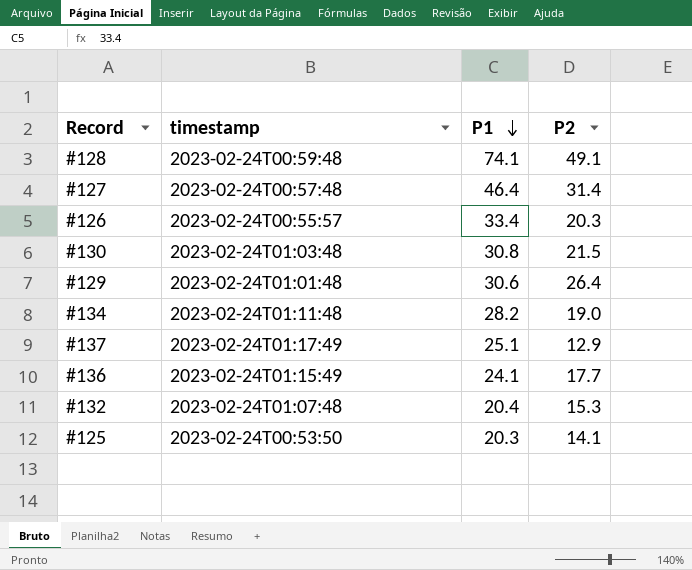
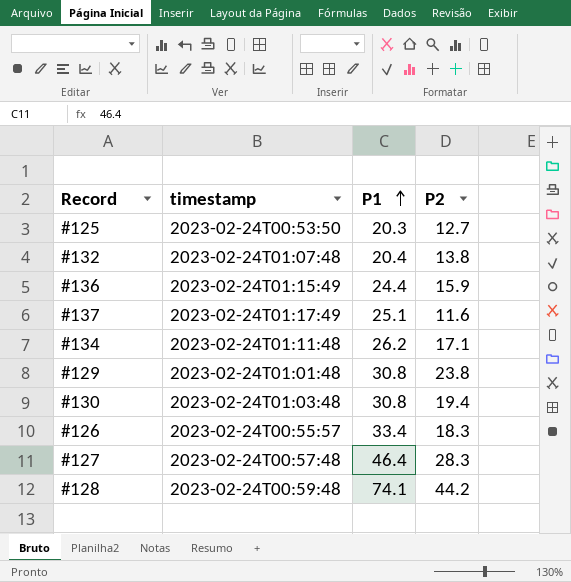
row order: P1 descending -> P1 ascending
#125 | P2: 14.1 -> 12.7
#132 | P2: 15.3 -> 13.8
#136 | P1: 24.1 -> 24.4
#136 | P2: 17.7 -> 15.9
#137 | P2: 12.9 -> 11.6
#134 | P1: 28.2 -> 26.2
#134 | P2: 19.0 -> 17.1
#129 | P1: 30.6 -> 30.8
#129 | P2: 26.4 -> 23.8
#130 | P2: 21.5 -> 19.4
#126 | P2: 20.3 -> 18.3
#127 | P2: 31.4 -> 28.3
#128 | P2: 49.1 -> 44.2

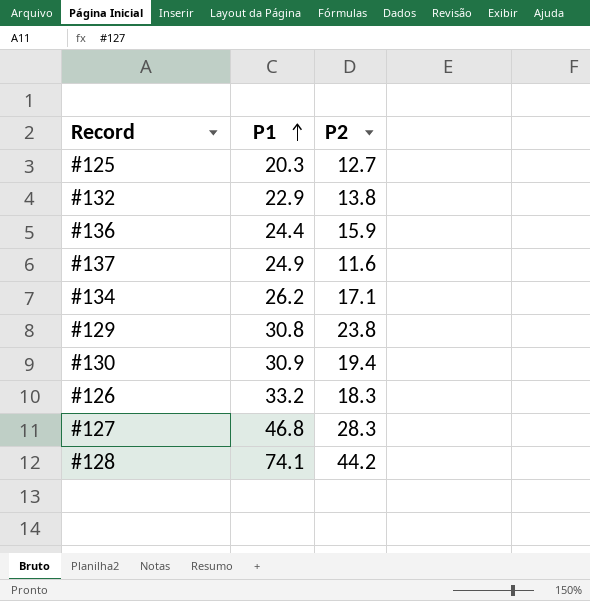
column timestamp | position: 2 -> none
#132 | P1: 20.4 -> 22.9
#137 | P1: 25.1 -> 24.9
#130 | P1: 30.8 -> 30.9
#126 | P1: 33.4 -> 33.2
#127 | P1: 46.4 -> 46.8

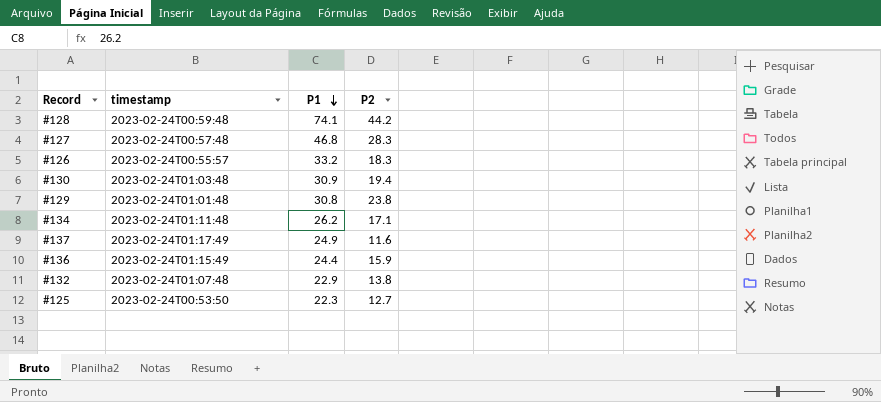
row order: P1 ascending -> P1 descending
column timestamp | position: none -> 2
#125 | P1: 20.3 -> 22.3

